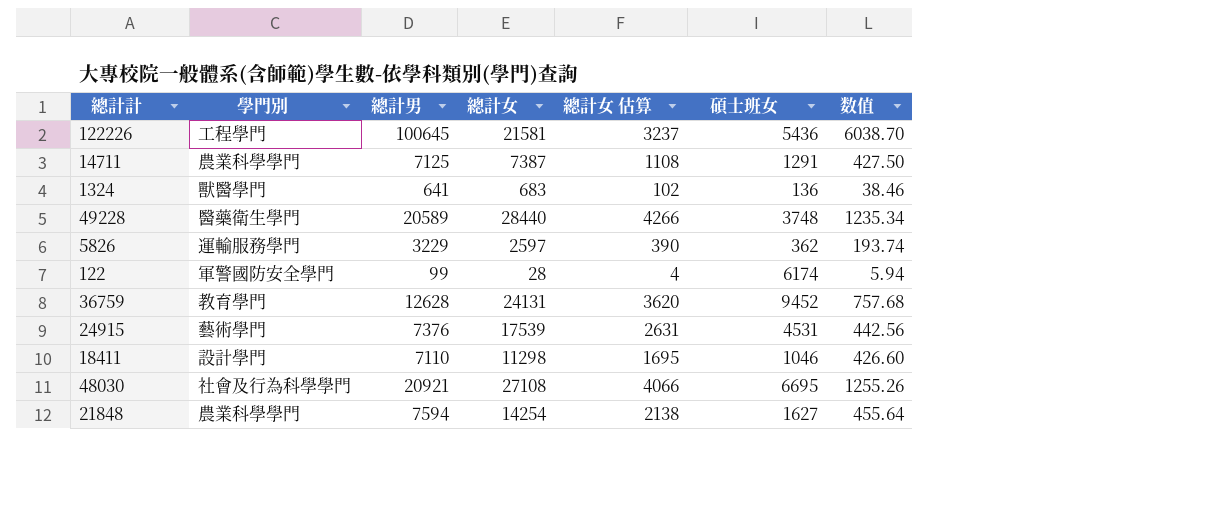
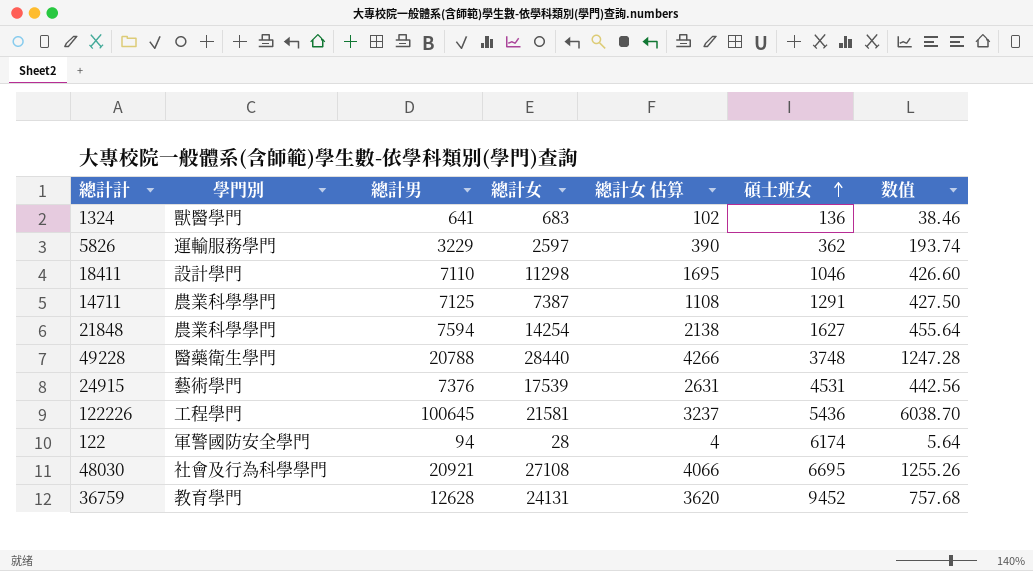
row order: none -> 碩士班女 ascending
49228 | 總計男: 20589 -> 20788
49228 | 数值: 1235.34 -> 1247.28
122 | 總計男: 99 -> 94
122 | 数值: 5.94 -> 5.64

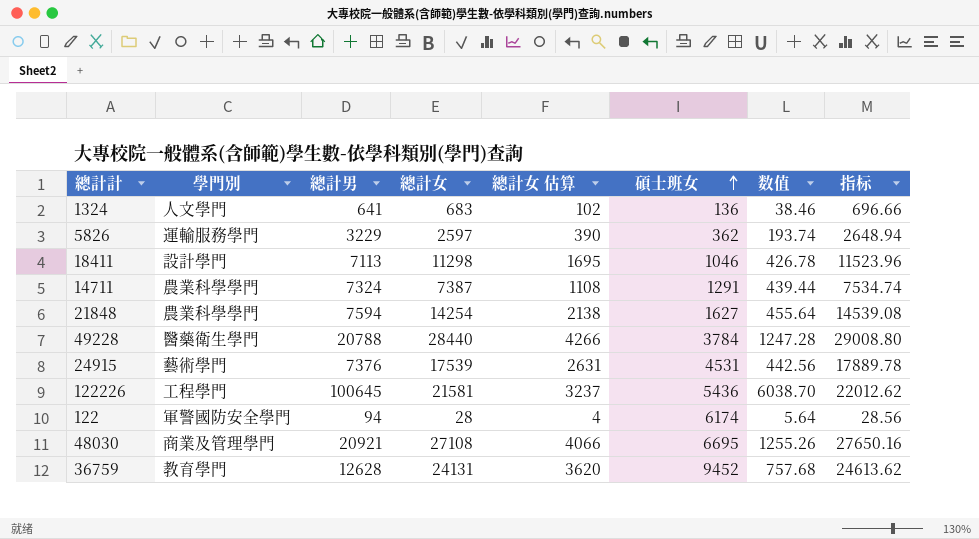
column 指标 | formula: none -> [總計女] * 1.02
1324 | 學門別: 獸醫學門 -> 人文學門
18411 | 總計男: 7110 -> 7113
18411 | 数值: 426.60 -> 426.78
14711 | 總計男: 7125 -> 7324
14711 | 数值: 427.50 -> 439.44
49228 | 碩士班女: 3748 -> 3784
48030 | 學門別: 社會及行為科學學門 -> 商業及管理學門

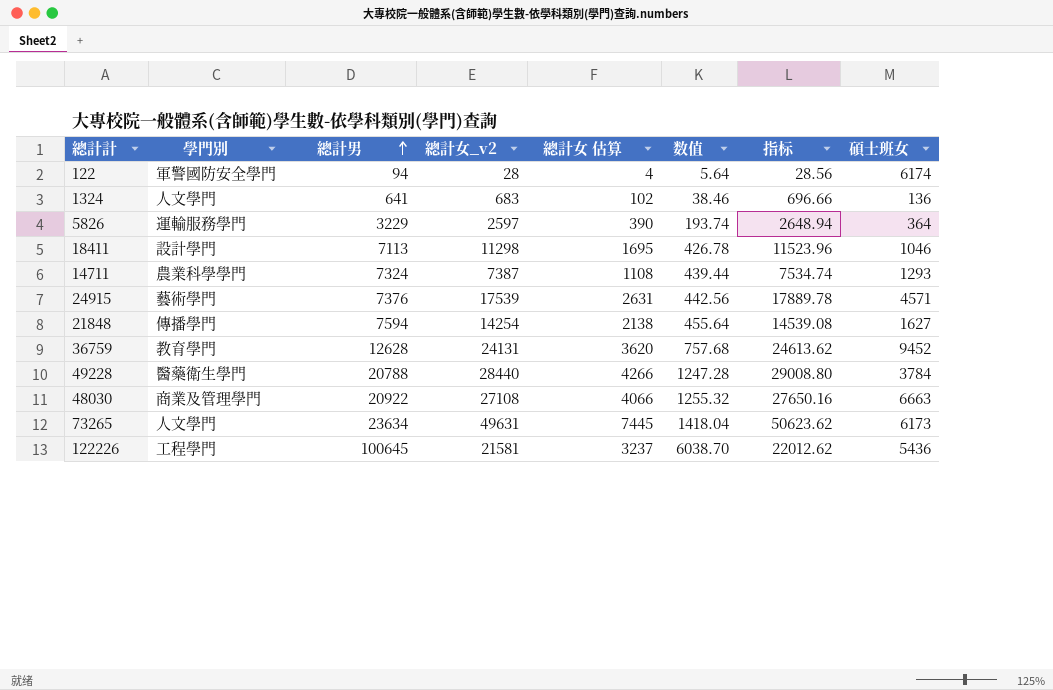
row order: 碩士班女 ascending -> 總計男 ascending
column name: 總計女 -> 總計女_v2
column 碩士班女 | position: 6 -> 8
5826 | 碩士班女: 362 -> 364
14711 | 碩士班女: 1291 -> 1293
24915 | 碩士班女: 4531 -> 4571
21848 | 學門別: 農業科學學門 -> 傳播學門
48030 | 總計男: 20921 -> 20922
48030 | 数值: 1255.26 -> 1255.32
48030 | 碩士班女: 6695 -> 6663
row 73265: none -> 人文學門 | 23634 | 49631 | 7445 | 1418.04 | 50623.62 | 6173

